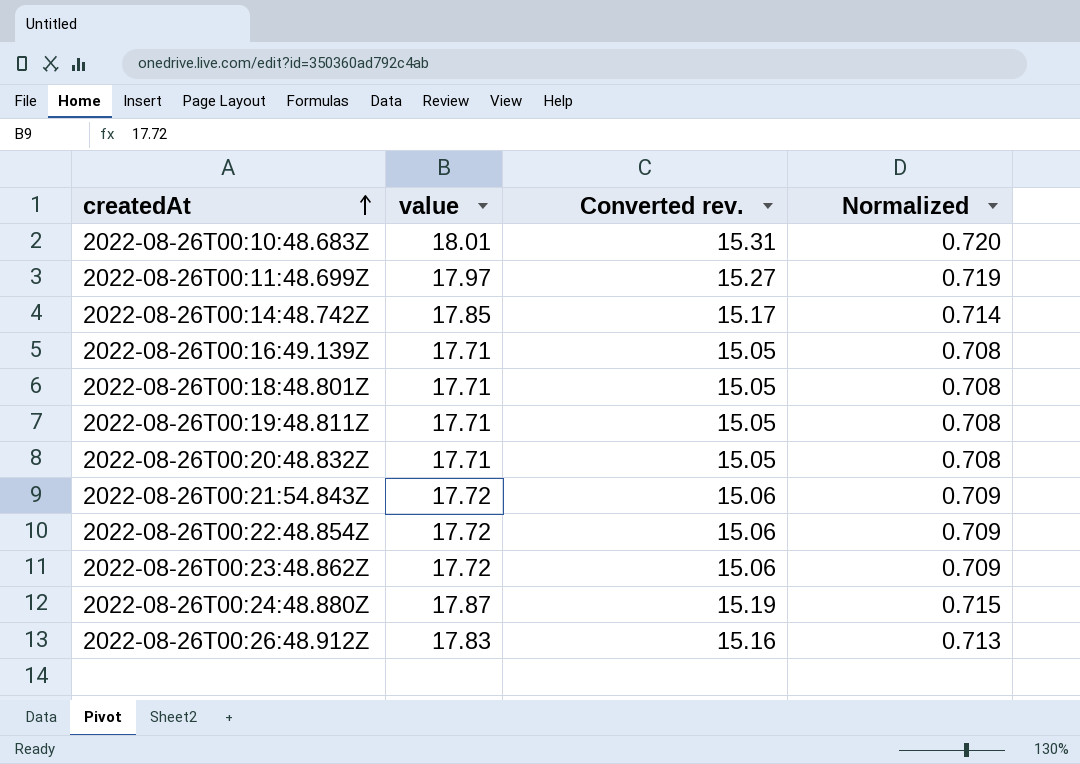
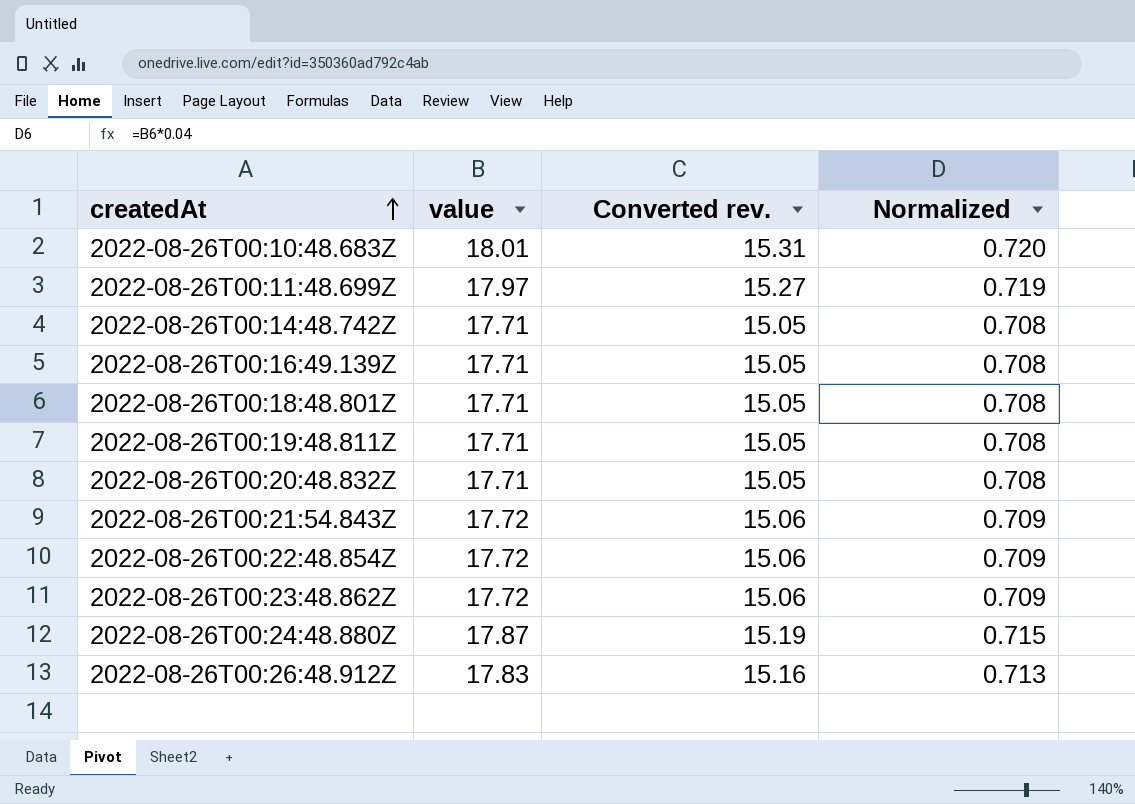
2022-08-26T00:14:48.742Z | value: 17.85 -> 17.71
2022-08-26T00:14:48.742Z | Converted rev.: 15.17 -> 15.05
2022-08-26T00:14:48.742Z | Normalized: 0.714 -> 0.708

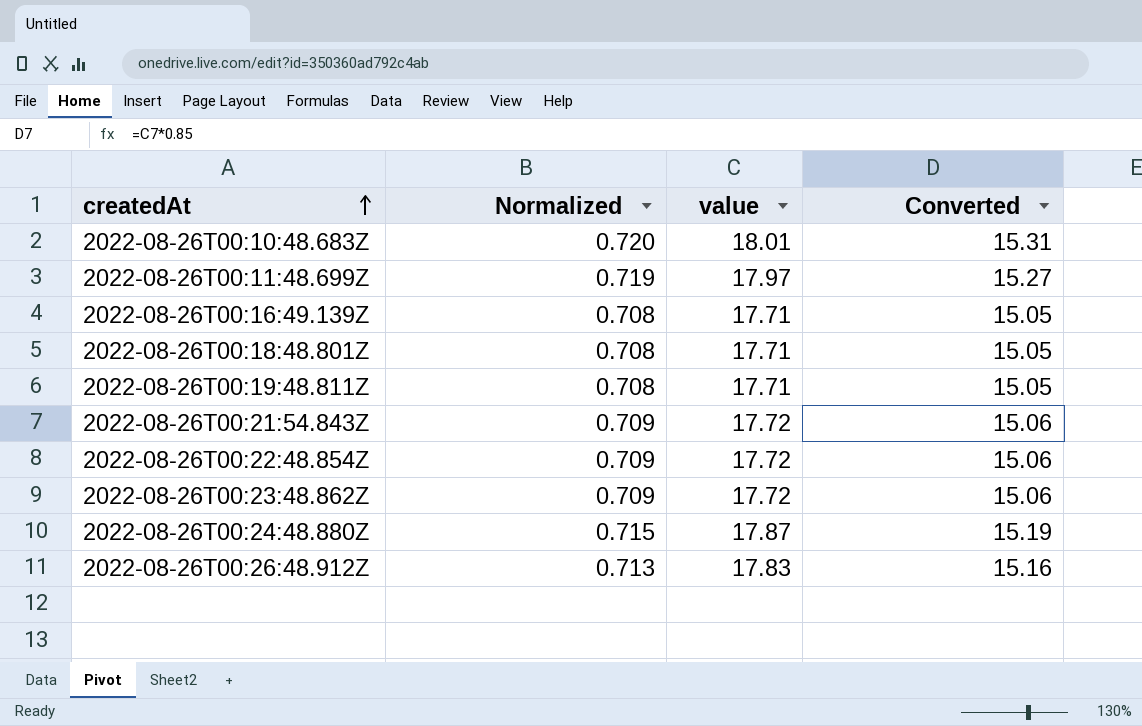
column Normalized | position: 4 -> 2
column name: Converted rev. -> Converted
row 2022-08-26T00:14:48.742Z: 17.71 | 15.05 | 0.708 -> none
row 2022-08-26T00:20:48.832Z: 17.71 | 15.05 | 0.708 -> none

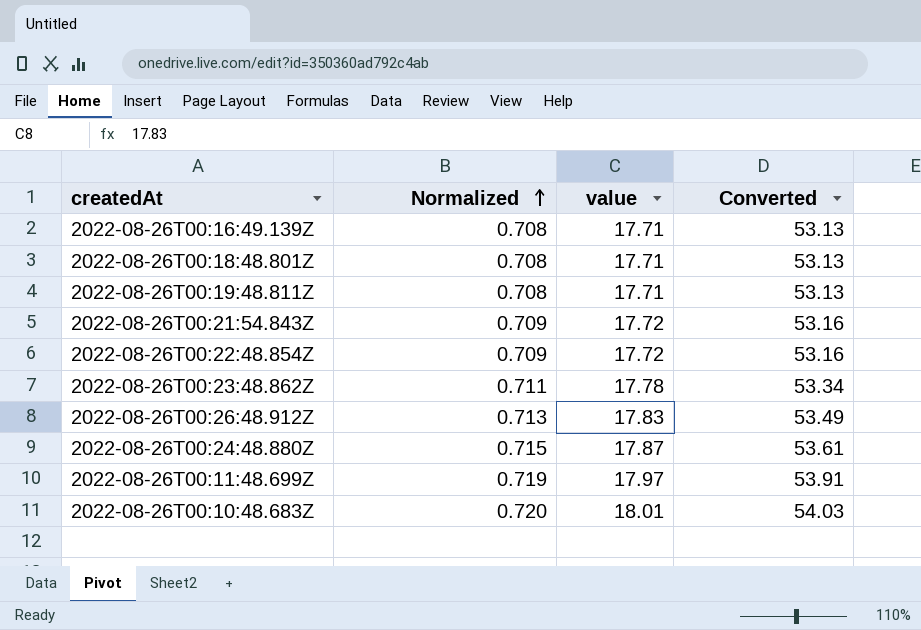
row order: createdAt ascending -> Normalized ascending
column Converted | formula: [value] * 0.85 -> [value] * 3
2022-08-26T00:23:48.862Z | Normalized: 0.709 -> 0.711
2022-08-26T00:23:48.862Z | value: 17.72 -> 17.78

